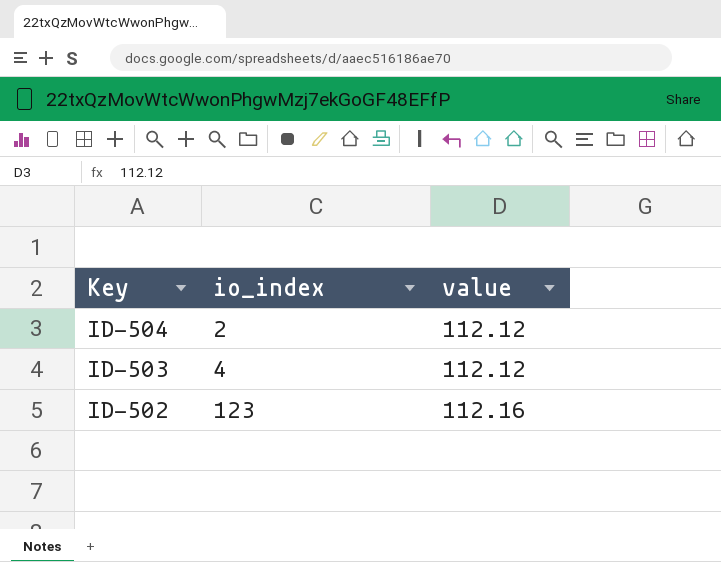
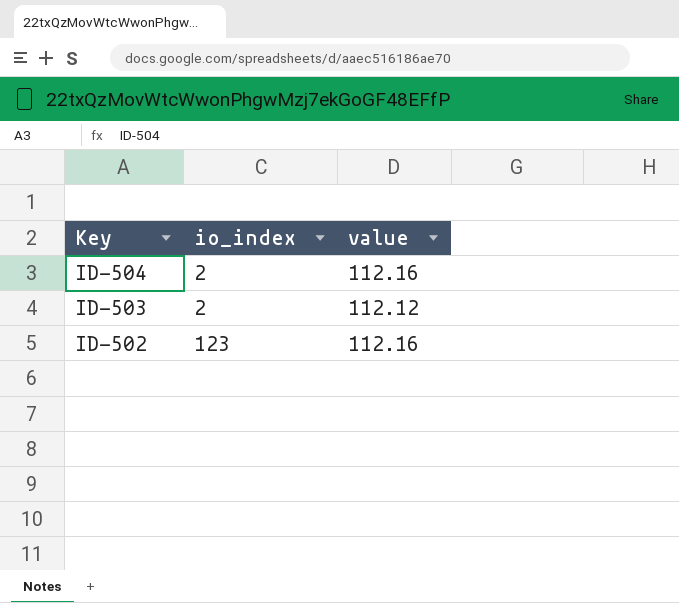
ID-504 | value: 112.12 -> 112.16
ID-503 | io_index: 4 -> 2

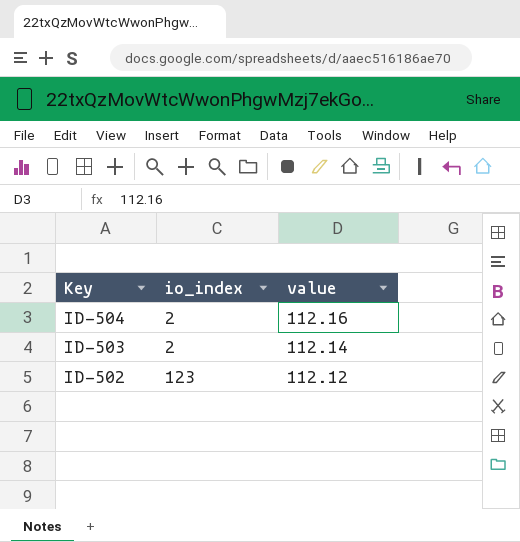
ID-503 | value: 112.12 -> 112.14
ID-502 | value: 112.16 -> 112.12

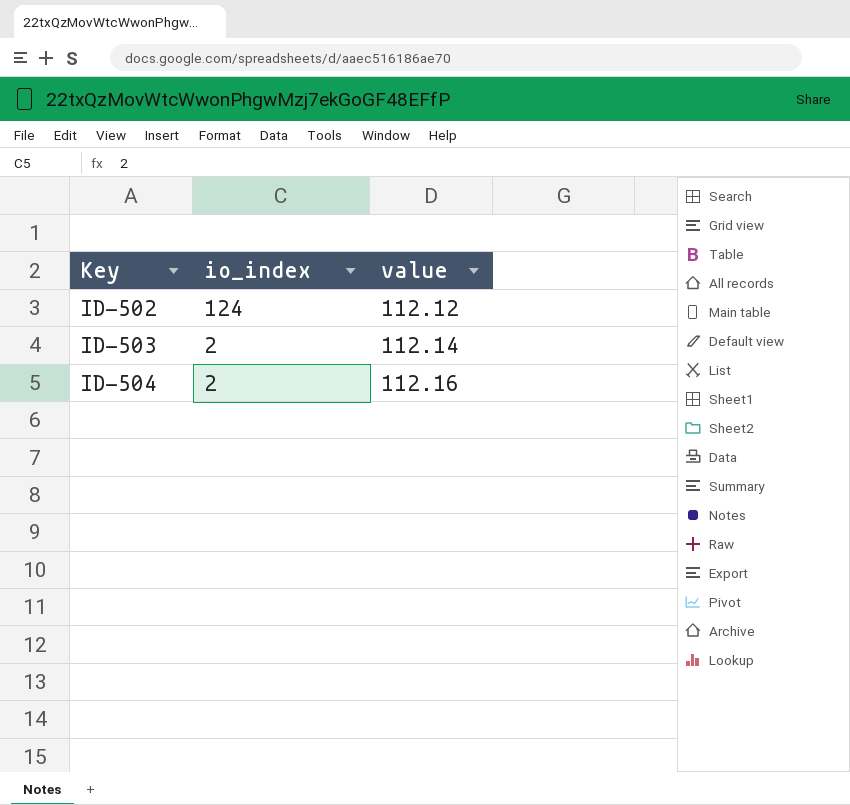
row order: Key descending -> Key ascending
ID-502 | io_index: 123 -> 124

